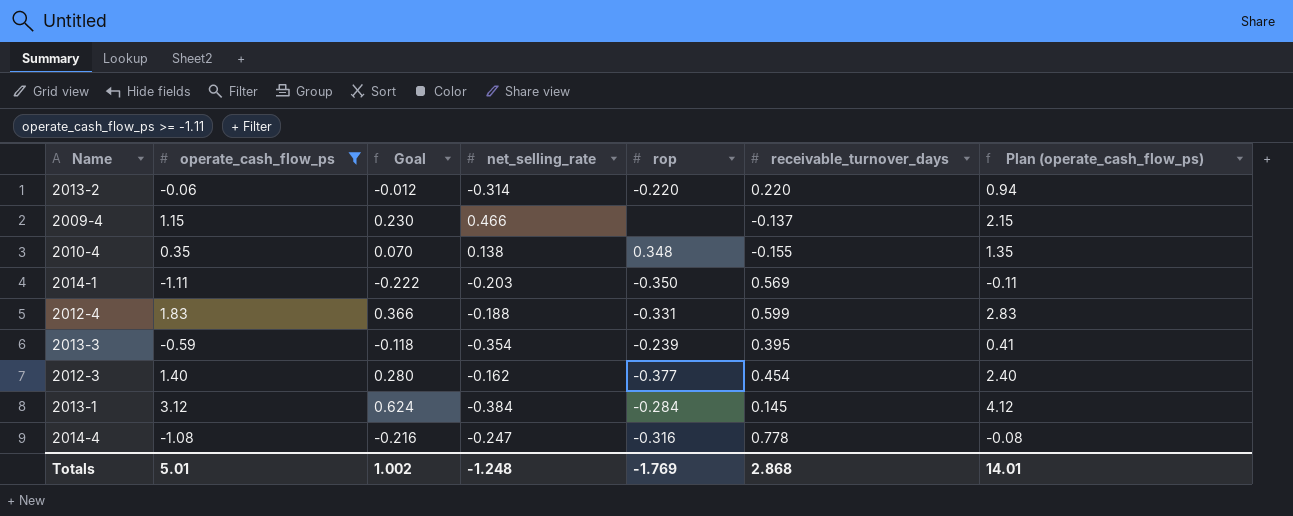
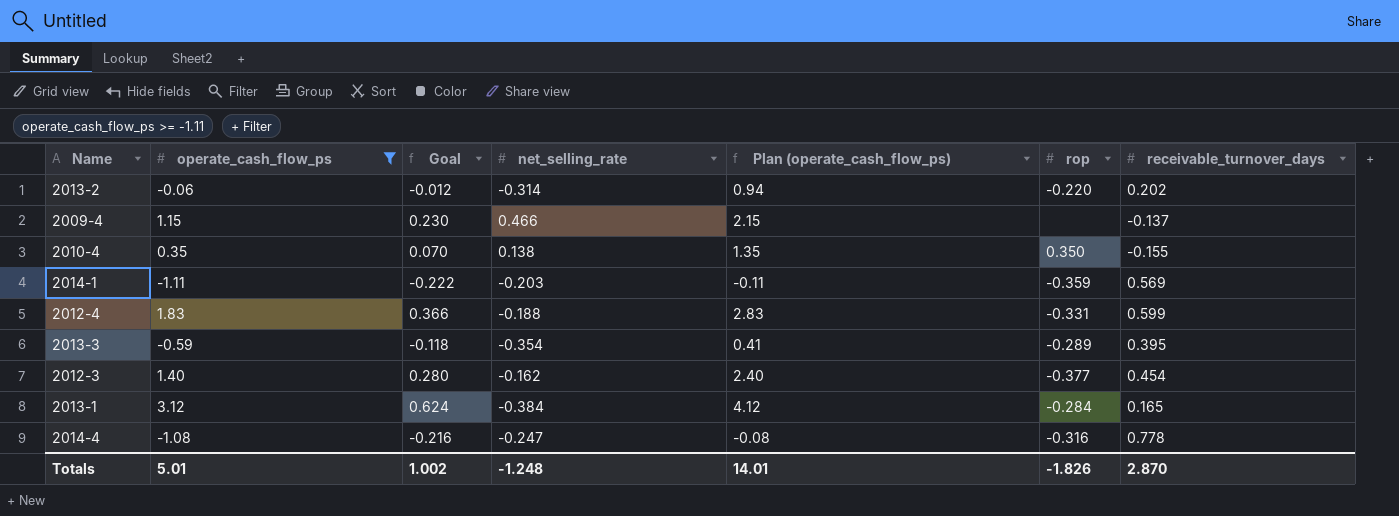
column Plan (operate_cash_flow_ps) | position: 7 -> 5
2013-2 | receivable_turnover_days: 0.220 -> 0.202
2010-4 | rop: 0.348 -> 0.350
2014-1 | rop: -0.350 -> -0.359
2013-3 | rop: -0.239 -> -0.289
2013-1 | receivable_turnover_days: 0.145 -> 0.165
Totals | rop: -1.769 -> -1.826
Totals | receivable_turnover_days: 2.868 -> 2.870

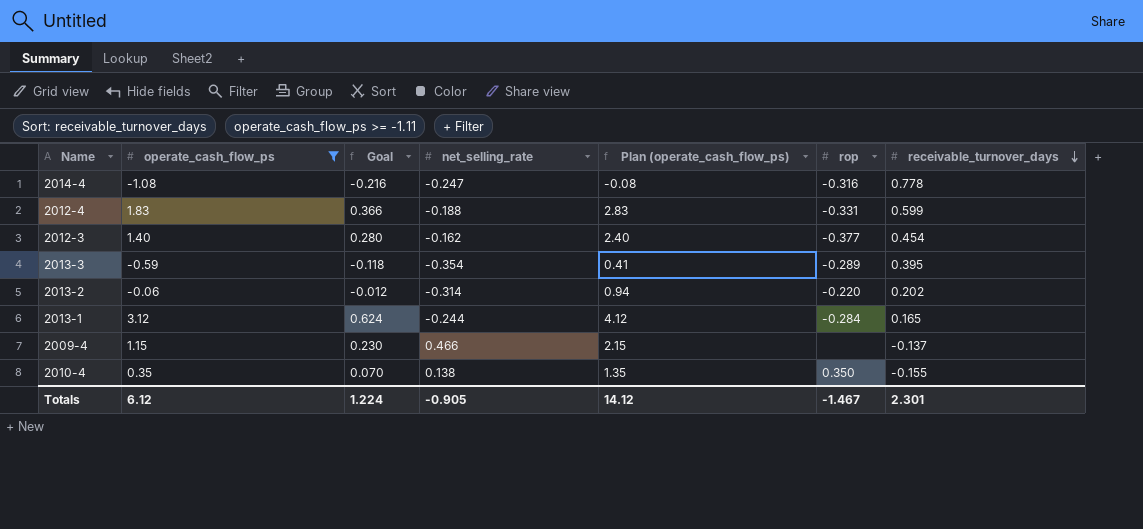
row order: none -> receivable_turnover_days descending
row 2014-1: -1.11 | -0.222 | -0.203 | -0.11 | -0.359 | 0.569 -> none
2013-1 | net_selling_rate: -0.384 -> -0.244
Totals | operate_cash_flow_ps: 5.01 -> 6.12
Totals | Goal: 1.002 -> 1.224
Totals | net_selling_rate: -1.248 -> -0.905
Totals | Plan (operate_cash_flow_ps): 14.01 -> 14.12
Totals | rop: -1.826 -> -1.467
Totals | receivable_turnover_days: 2.870 -> 2.301

